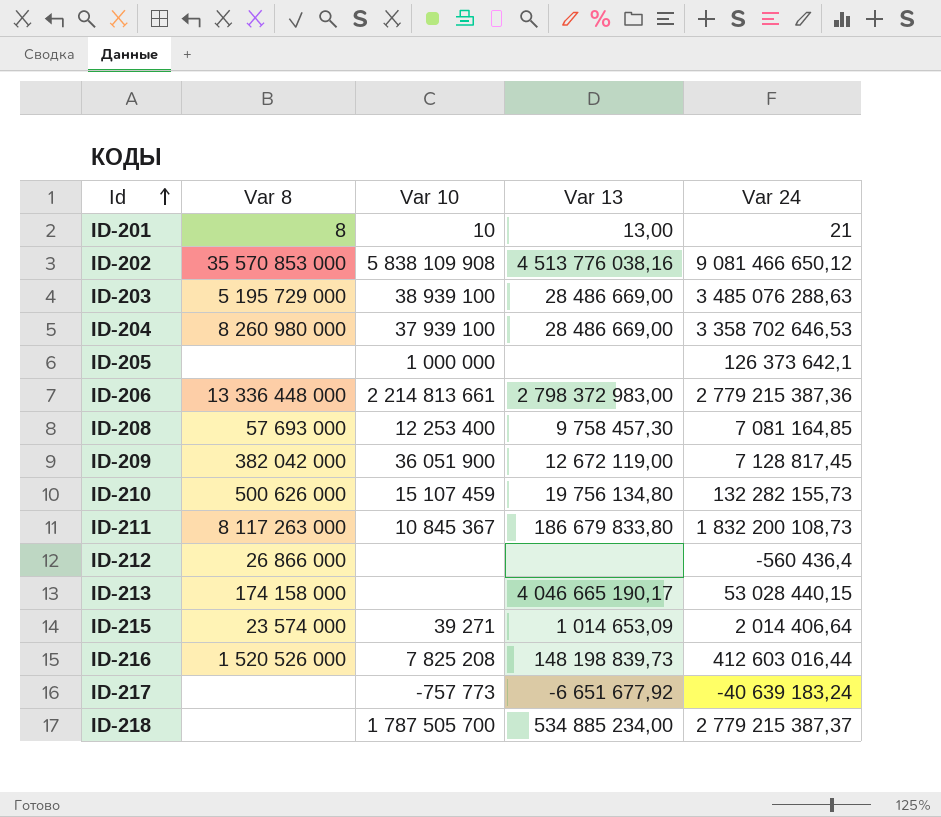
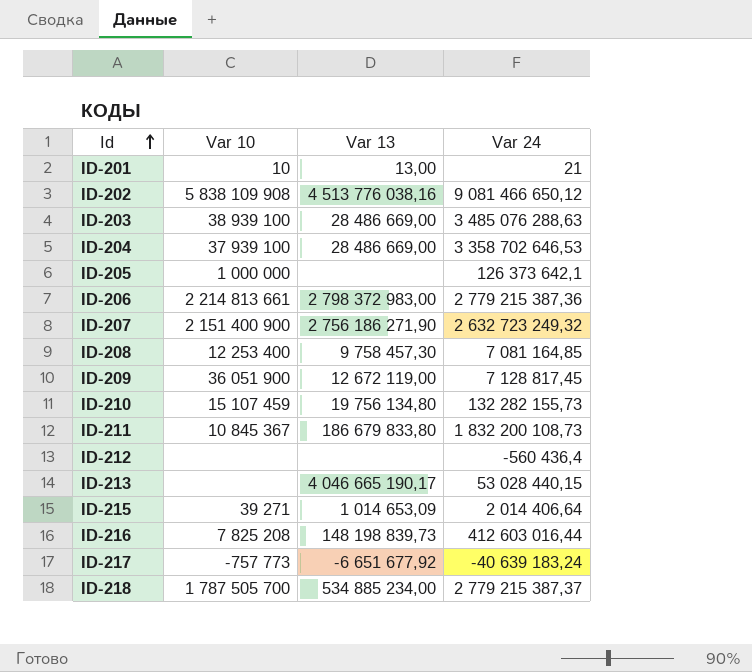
column Var 8 | position: 2 -> none
row ID-207: none -> 2 151 400 900 | 2 756 186 271,90 | 2 632 723 249,32

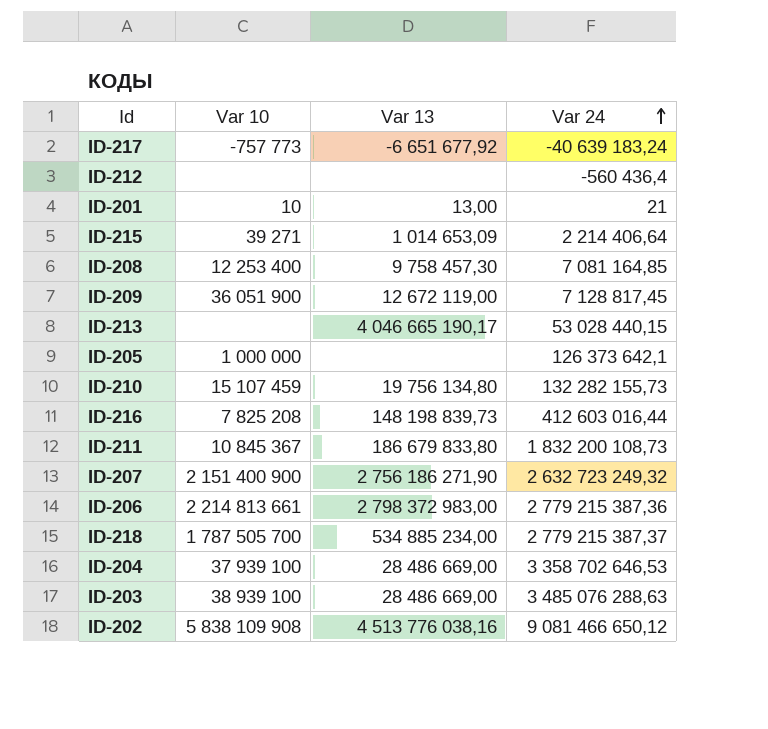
row order: Id ascending -> Var 24 ascending
ID-215 | Var 24: 2 014 406,64 -> 2 214 406,64

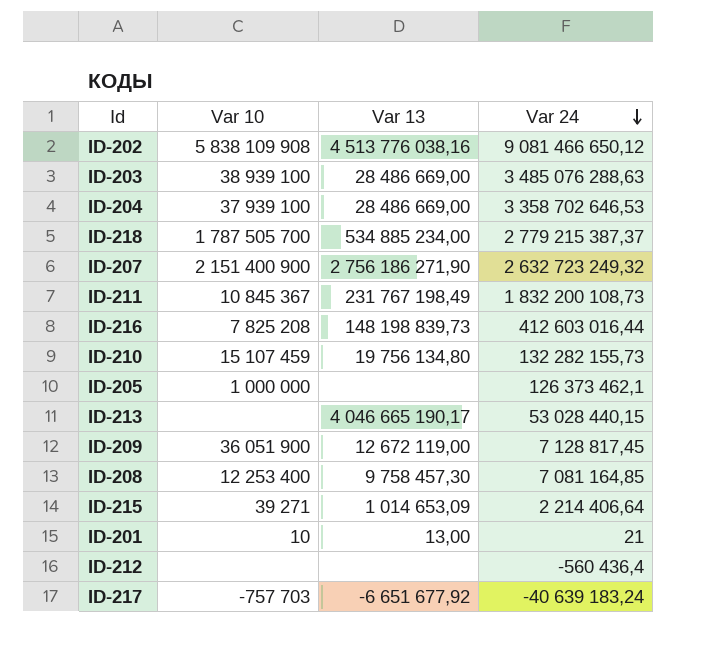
row order: Var 24 ascending -> Var 24 descending
row ID-206: 2 214 813 661 | 2 798 372 983,00 | 2 779 215 387,36 -> none
ID-211 | Var 13: 186 679 833,80 -> 231 767 198,49
ID-205 | Var 24: 126 373 642,1 -> 126 373 462,1
ID-217 | Var 10: -757 773 -> -757 703

